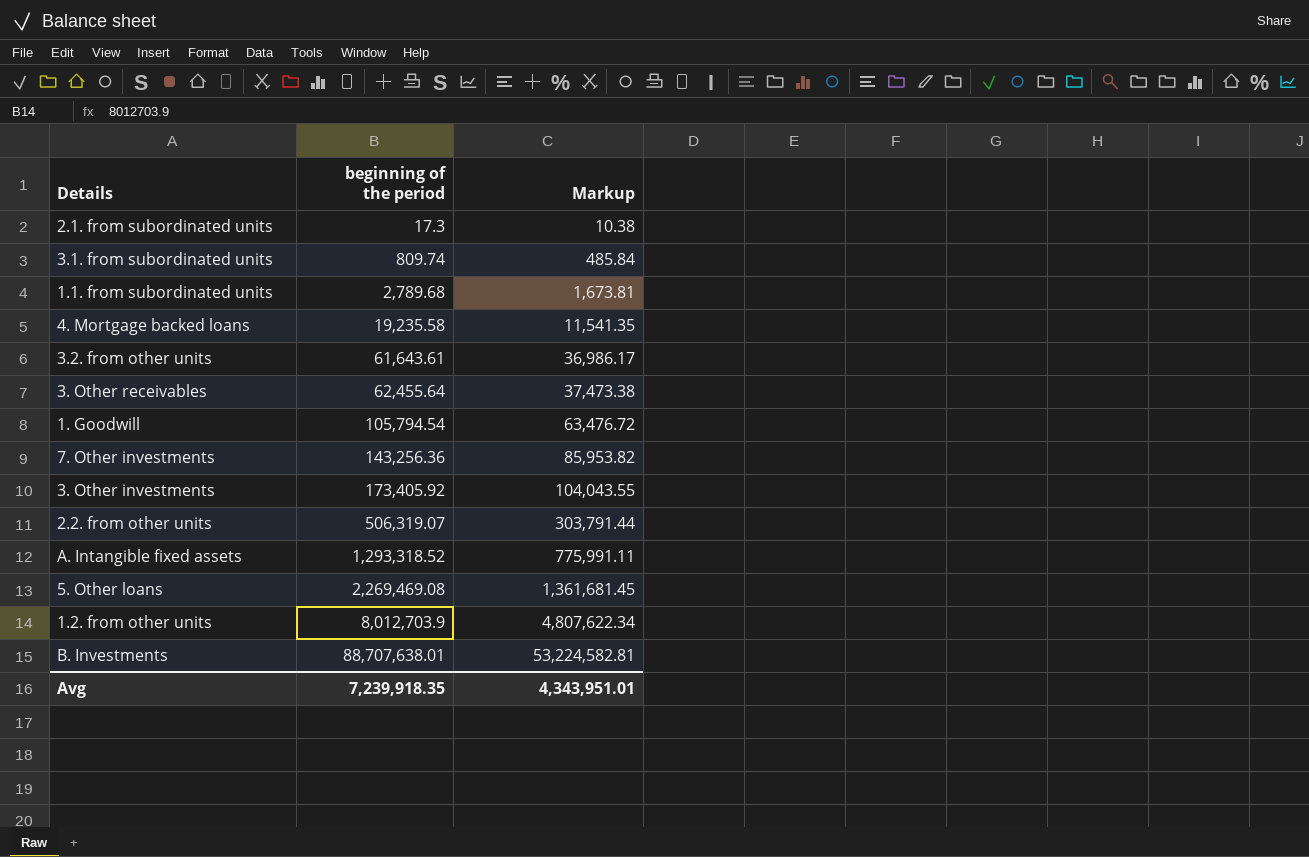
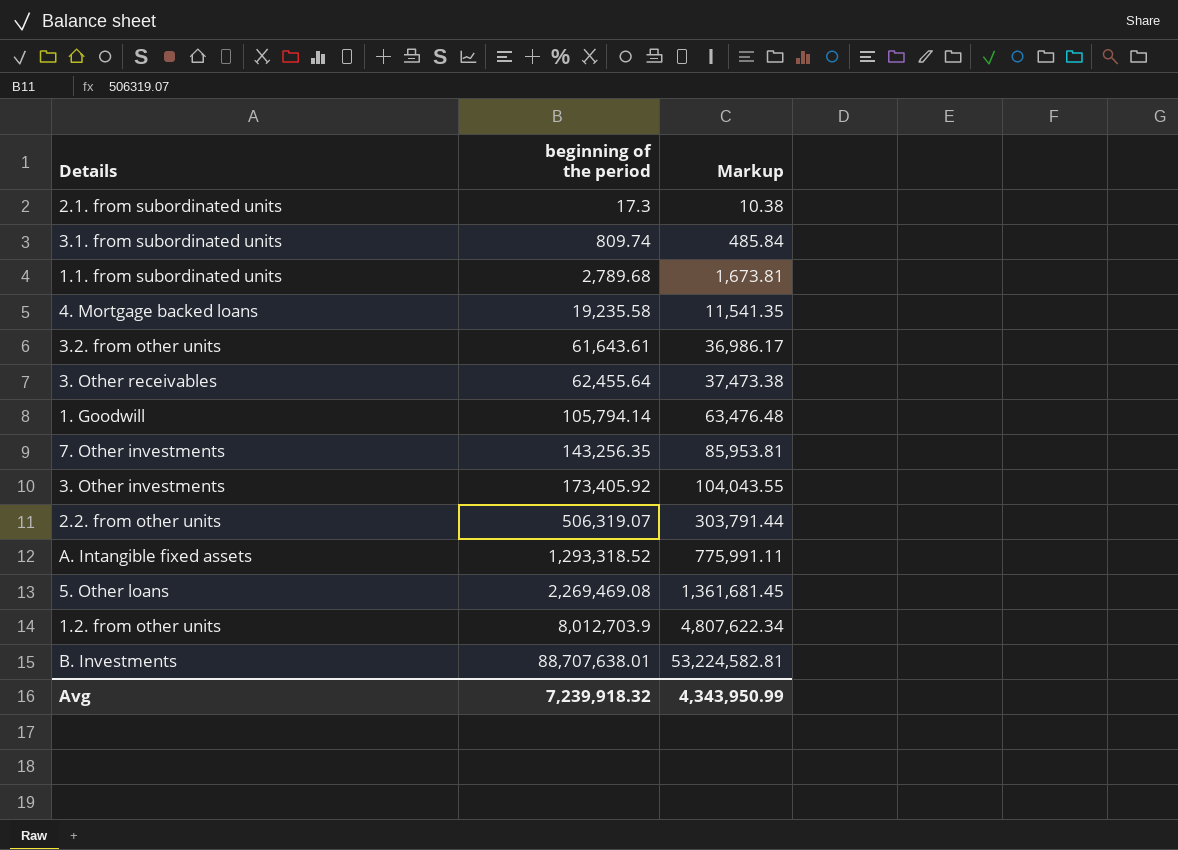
1. Goodwill | beginning of the period: 105,794.54 -> 105,794.14
1. Goodwill | Markup: 63,476.72 -> 63,476.48
7. Other investments | beginning of the period: 143,256.36 -> 143,256.35
7. Other investments | Markup: 85,953.82 -> 85,953.81
Avg | beginning of the period: 7,239,918.35 -> 7,239,918.32
Avg | Markup: 4,343,951.01 -> 4,343,950.99

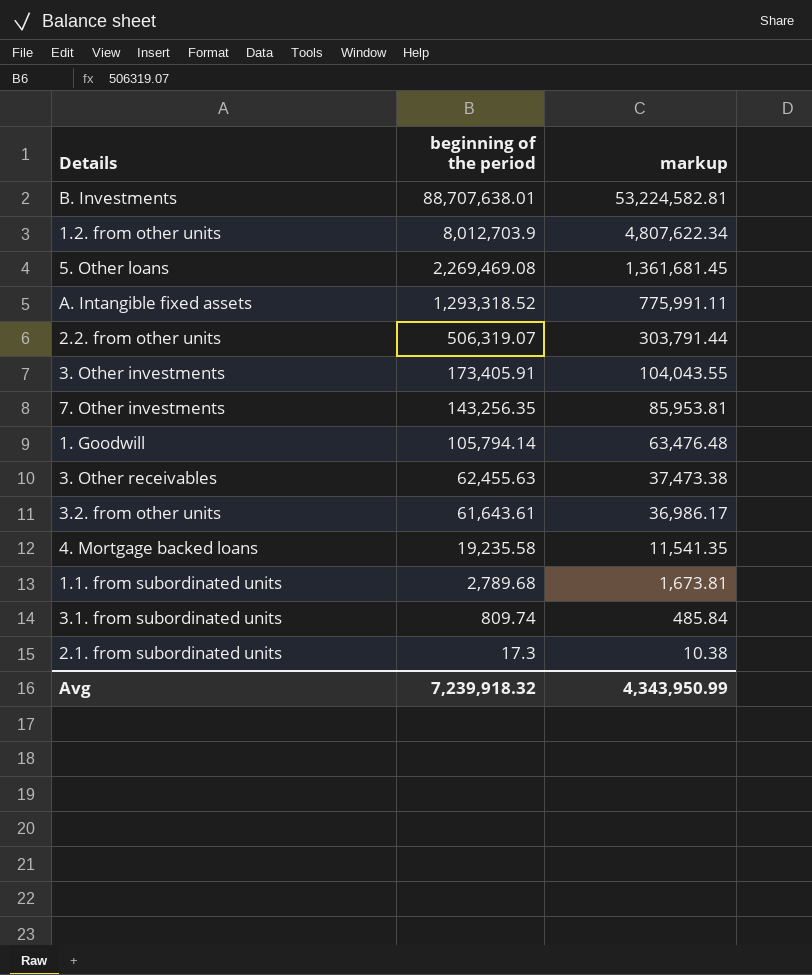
row order: beginning of the period ascending -> beginning of the period descending
column name: Markup -> markup
3. Other investments | beginning of the period: 173,405.92 -> 173,405.91
3. Other receivables | beginning of the period: 62,455.64 -> 62,455.63

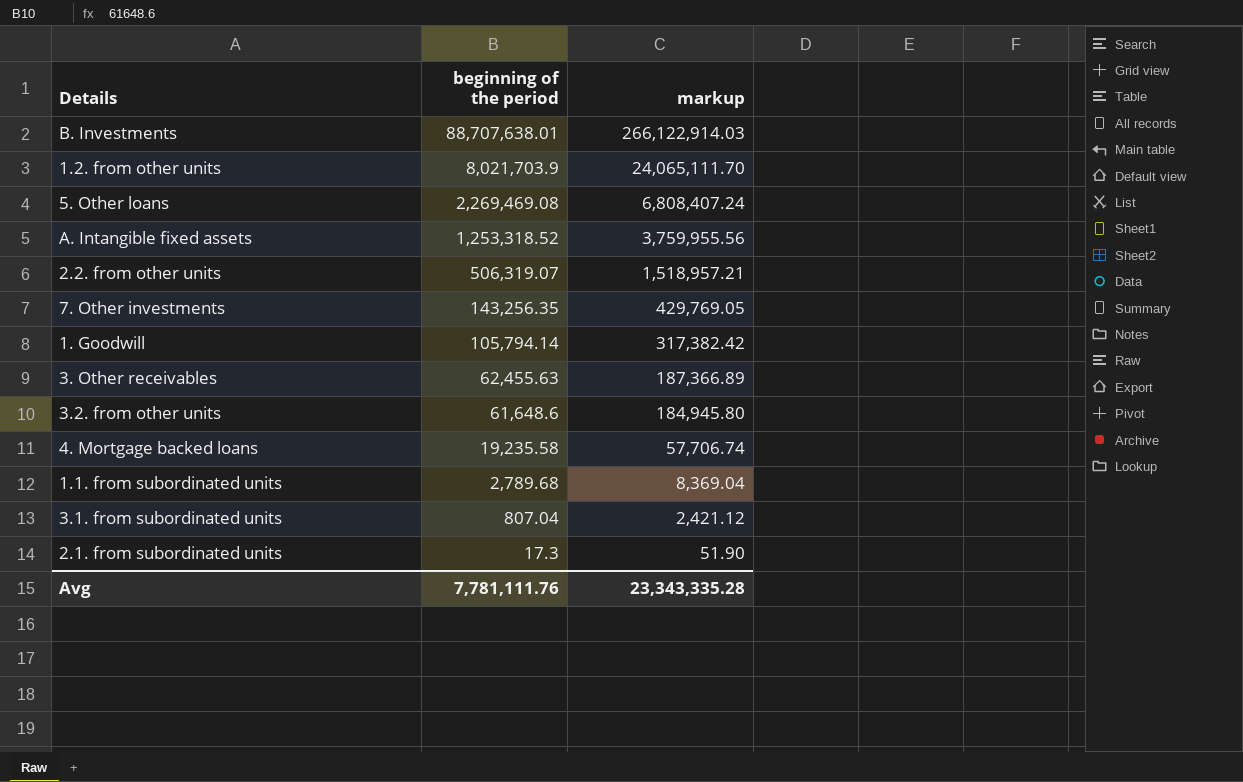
column markup | formula: [beginning of the period] * 0.6 -> [beginning of the period] * 3
row 3. Other investments: 173,405.91 | 104,043.55 -> none
1.2. from other units | beginning of the period: 8,012,703.9 -> 8,021,703.9
A. Intangible fixed assets | beginning of the period: 1,293,318.52 -> 1,253,318.52
3.2. from other units | beginning of the period: 61,643.61 -> 61,648.6
3.1. from subordinated units | beginning of the period: 809.74 -> 807.04
Avg | beginning of the period: 7,239,918.32 -> 7,781,111.76
Avg | markup: 4,343,950.99 -> 23,343,335.28

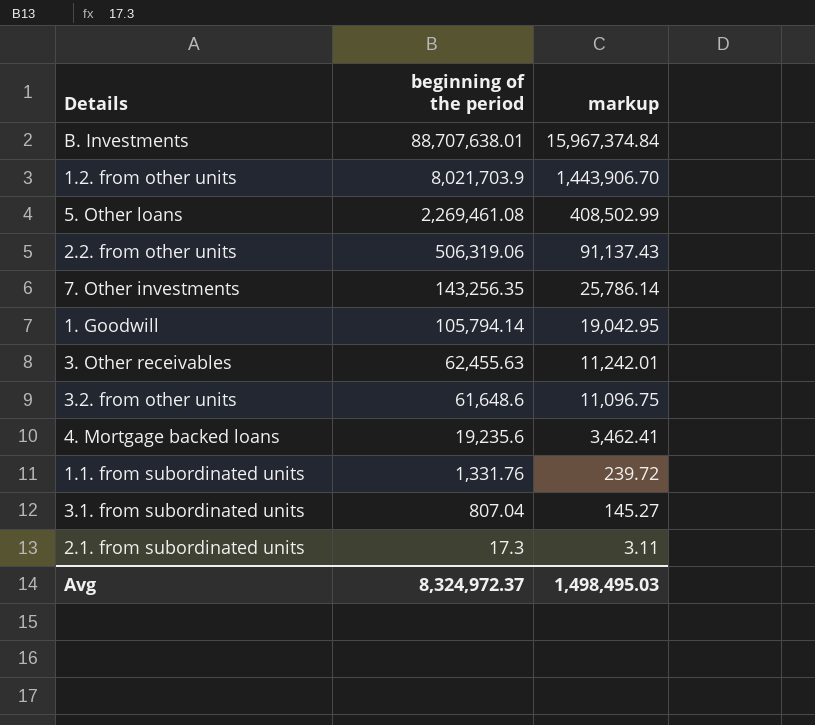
column markup | formula: [beginning of the period] * 3 -> [beginning of the period] * 0.18
row A. Intangible fixed assets: 1,253,318.52 | 3,759,955.56 -> none
5. Other loans | beginning of the period: 2,269,469.08 -> 2,269,461.08
2.2. from other units | beginning of the period: 506,319.07 -> 506,319.06
4. Mortgage backed loans | beginning of the period: 19,235.58 -> 19,235.6
1.1. from subordinated units | beginning of the period: 2,789.68 -> 1,331.76
Avg | beginning of the period: 7,781,111.76 -> 8,324,972.37
Avg | markup: 23,343,335.28 -> 1,498,495.03

